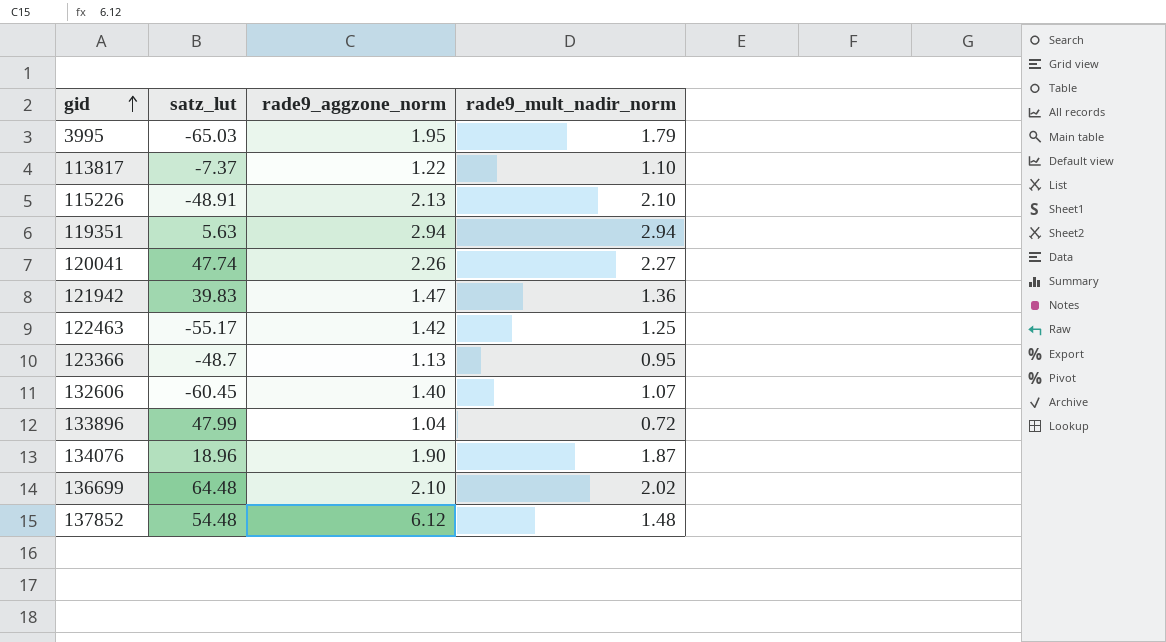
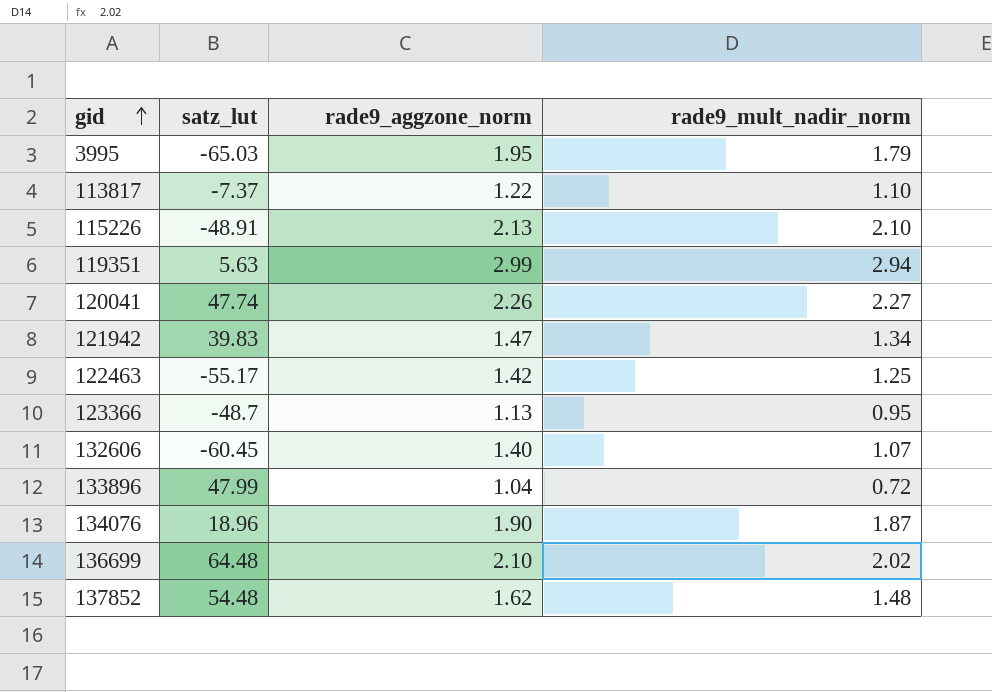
119351 | rade9_aggzone_norm: 2.94 -> 2.99
121942 | rade9_mult_nadir_norm: 1.36 -> 1.34
137852 | rade9_aggzone_norm: 6.12 -> 1.62

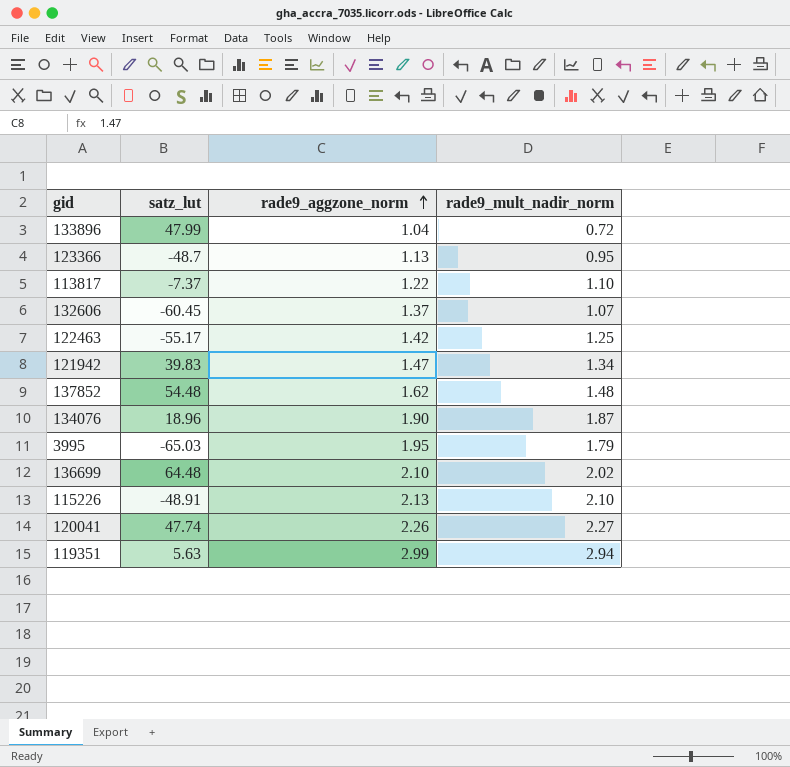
row order: gid ascending -> rade9_aggzone_norm ascending
132606 | rade9_aggzone_norm: 1.40 -> 1.37

